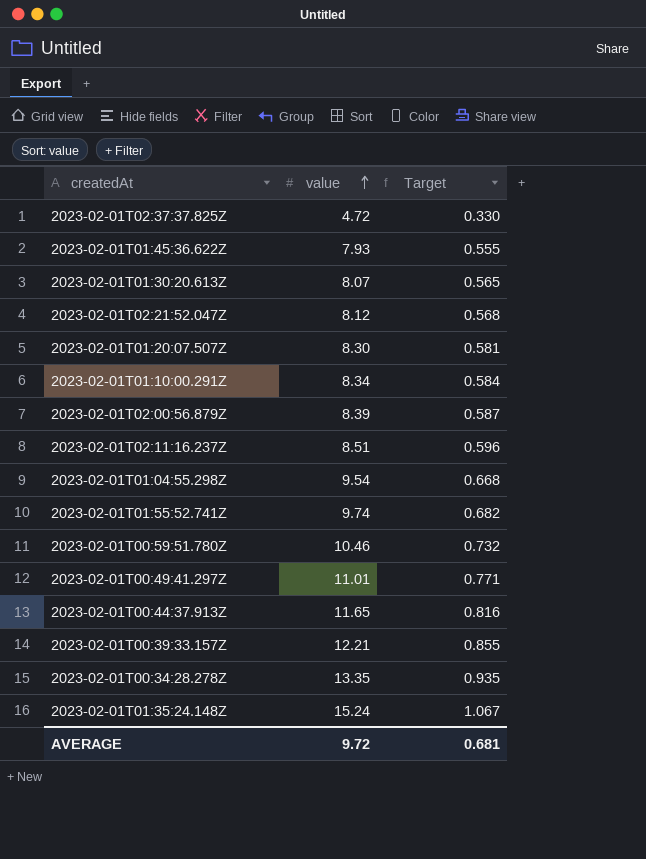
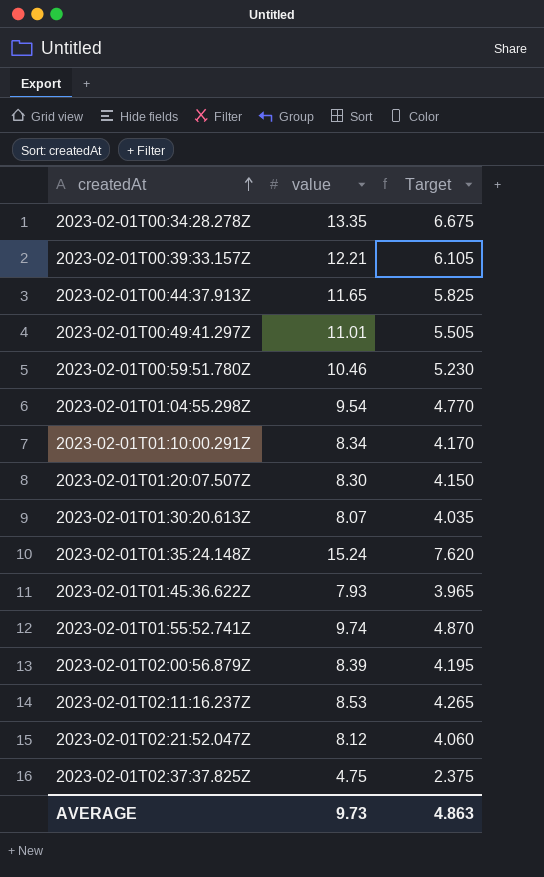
row order: value ascending -> createdAt ascending
column Target | formula: [value] * 0.07 -> [value] * 0.5
2023-02-01T02:11:16.237Z | value: 8.51 -> 8.53
2023-02-01T02:37:37.825Z | value: 4.72 -> 4.75
AVERAGE | value: 9.72 -> 9.73
AVERAGE | Target: 0.681 -> 4.863

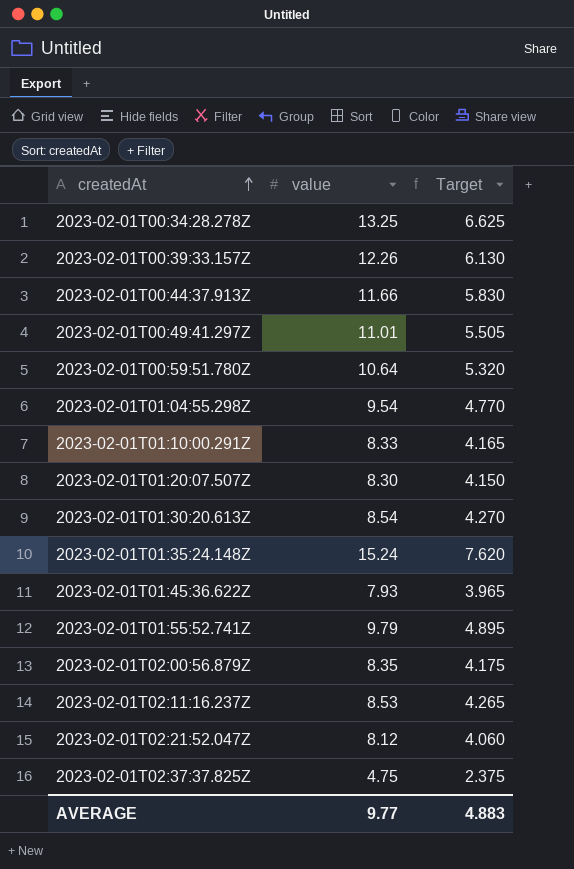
2023-02-01T00:34:28.278Z | value: 13.35 -> 13.25
2023-02-01T00:34:28.278Z | Target: 6.675 -> 6.625
2023-02-01T00:39:33.157Z | value: 12.21 -> 12.26
2023-02-01T00:39:33.157Z | Target: 6.105 -> 6.130
2023-02-01T00:44:37.913Z | value: 11.65 -> 11.66
2023-02-01T00:44:37.913Z | Target: 5.825 -> 5.830
2023-02-01T00:59:51.780Z | value: 10.46 -> 10.64
2023-02-01T00:59:51.780Z | Target: 5.230 -> 5.320
2023-02-01T01:10:00.291Z | value: 8.34 -> 8.33
2023-02-01T01:10:00.291Z | Target: 4.170 -> 4.165
2023-02-01T01:30:20.613Z | value: 8.07 -> 8.54
2023-02-01T01:30:20.613Z | Target: 4.035 -> 4.270
2023-02-01T01:55:52.741Z | value: 9.74 -> 9.79
2023-02-01T01:55:52.741Z | Target: 4.870 -> 4.895
2023-02-01T02:00:56.879Z | value: 8.39 -> 8.35
2023-02-01T02:00:56.879Z | Target: 4.195 -> 4.175
AVERAGE | value: 9.73 -> 9.77
AVERAGE | Target: 4.863 -> 4.883

